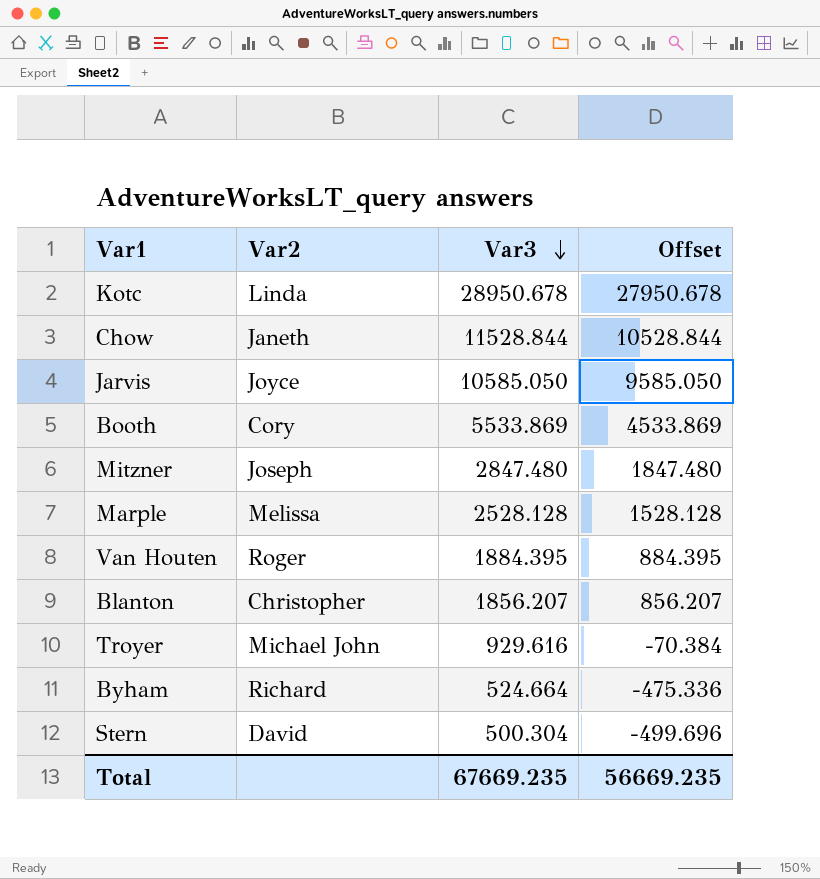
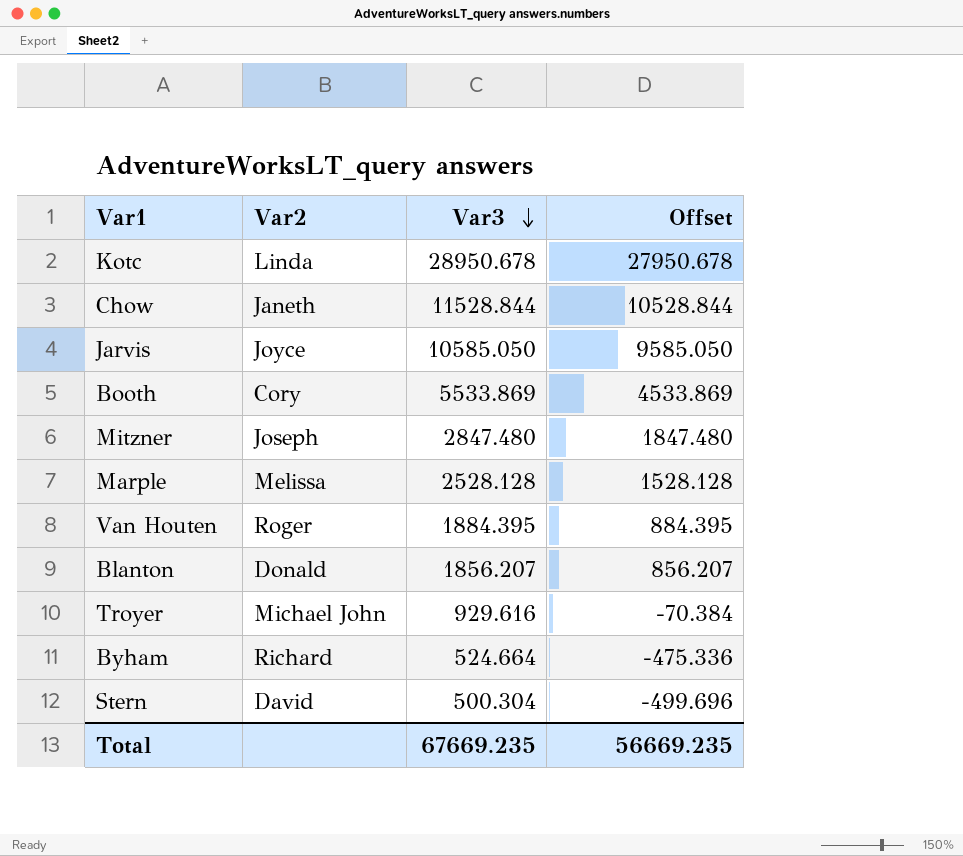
Blanton | Var2: Christopher -> Donald

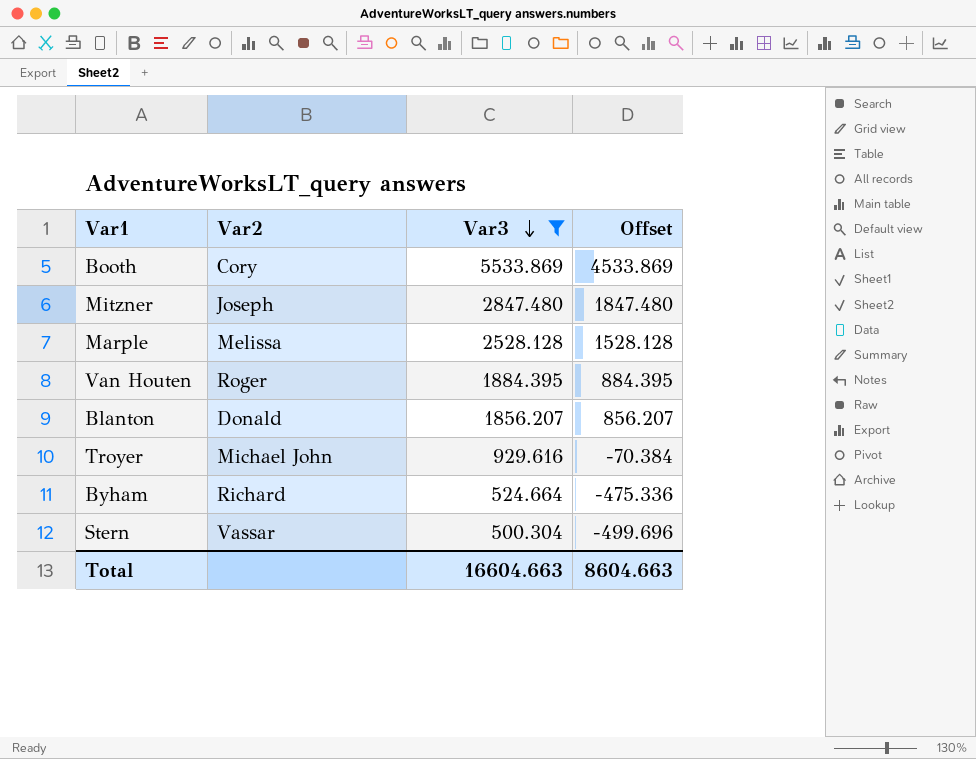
filter: none -> Var3 <= 5533.869
Stern | Var2: David -> Vassar
Total | Var3: 67669.235 -> 16604.663
Total | Offset: 56669.235 -> 8604.663

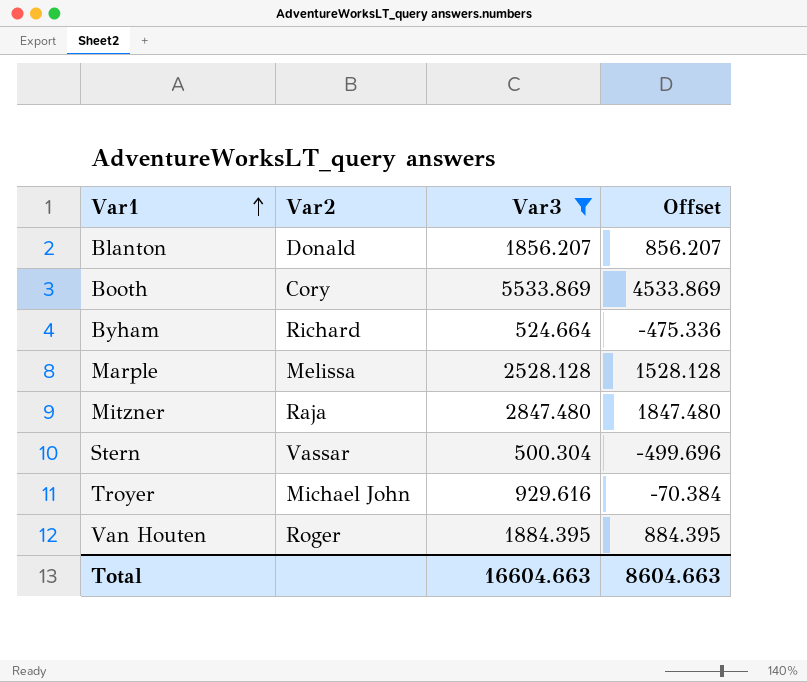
row order: Var3 descending -> Var1 ascending
Mitzner | Var2: Joseph -> Raja

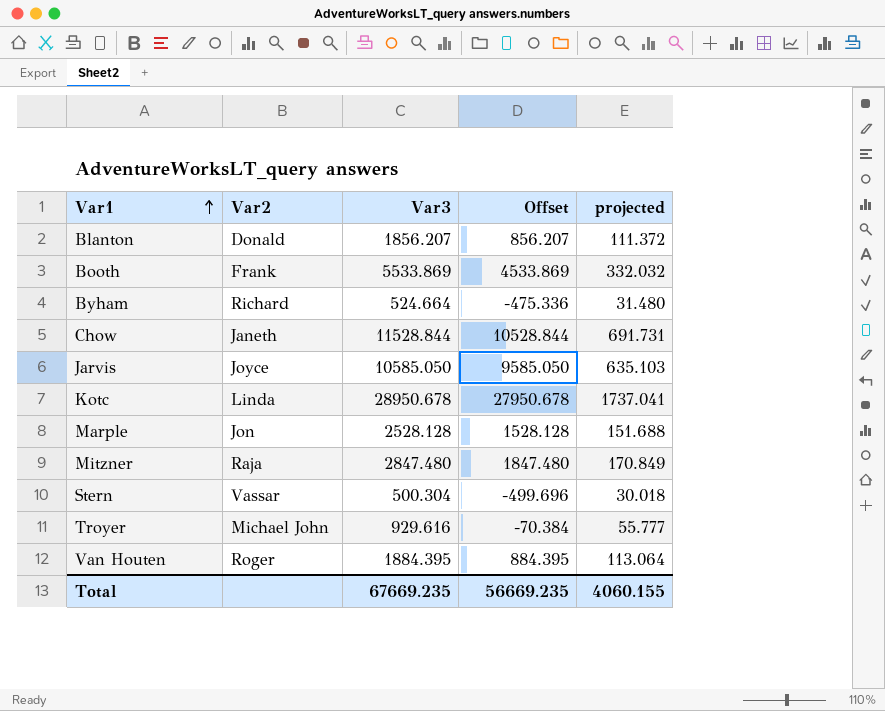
filter: Var3 <= 5533.869 -> none
column projected | formula: none -> [Var3] * 0.06
Booth | Var2: Cory -> Frank
Marple | Var2: Melissa -> Jon
Total | Var3: 16604.663 -> 67669.235
Total | Offset: 8604.663 -> 56669.235

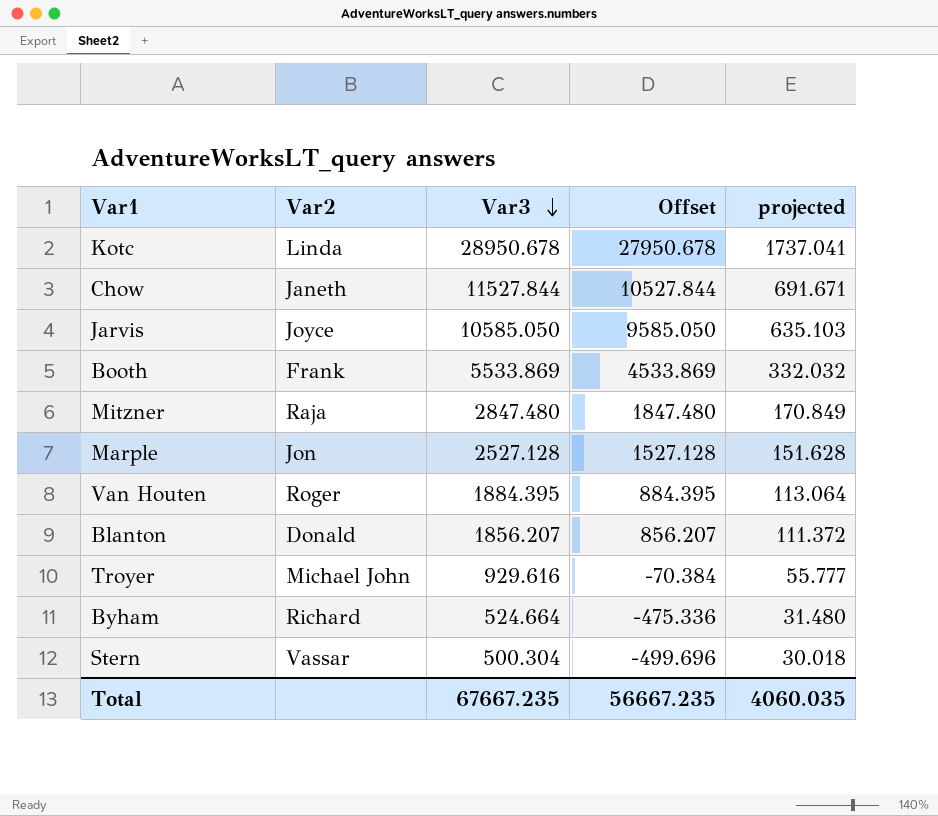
row order: Var1 ascending -> Var3 descending
Chow | Var3: 11528.844 -> 11527.844
Chow | Offset: 10528.844 -> 10527.844
Chow | projected: 691.731 -> 691.671
Marple | Var3: 2528.128 -> 2527.128
Marple | Offset: 1528.128 -> 1527.128
Marple | projected: 151.688 -> 151.628
Total | Var3: 67669.235 -> 67667.235
Total | Offset: 56669.235 -> 56667.235
Total | projected: 4060.155 -> 4060.035

